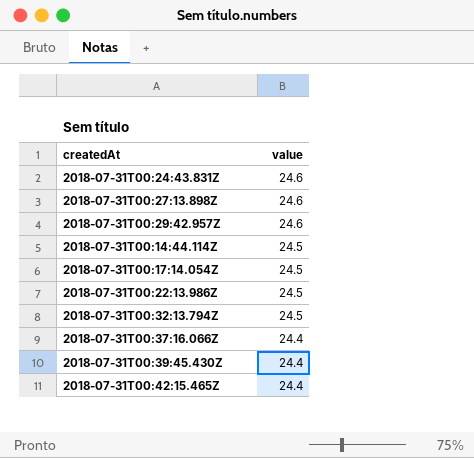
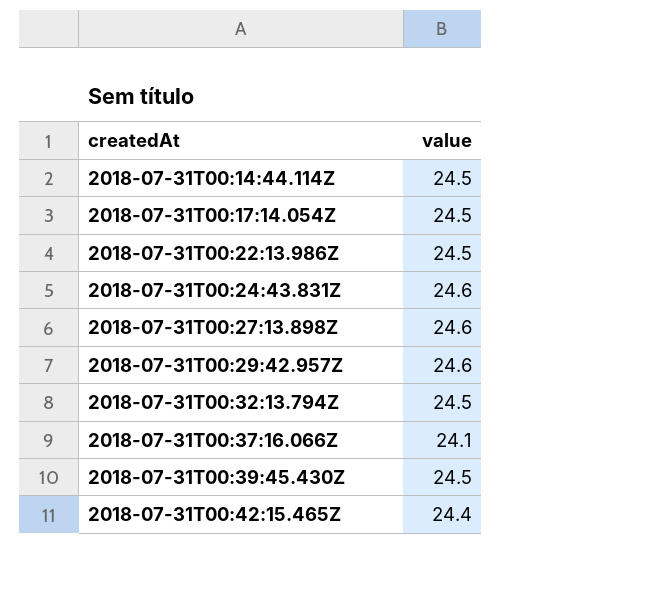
row order: value descending -> createdAt ascending
2018-07-31T00:37:16.066Z | value: 24.4 -> 24.1
2018-07-31T00:39:45.430Z | value: 24.4 -> 24.5

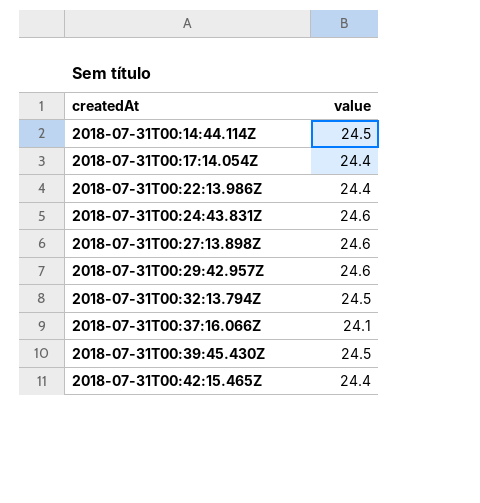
2018-07-31T00:17:14.054Z | value: 24.5 -> 24.4
2018-07-31T00:22:13.986Z | value: 24.5 -> 24.4

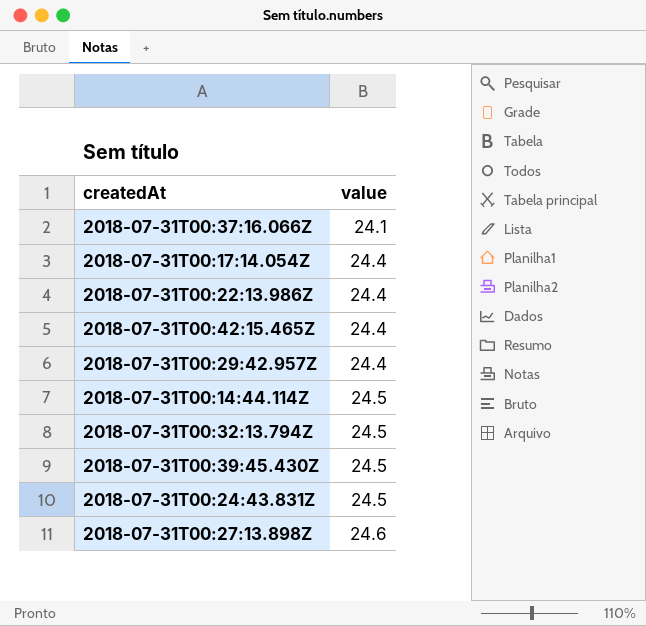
row order: createdAt ascending -> value ascending
2018-07-31T00:29:42.957Z | value: 24.6 -> 24.4
2018-07-31T00:24:43.831Z | value: 24.6 -> 24.5

